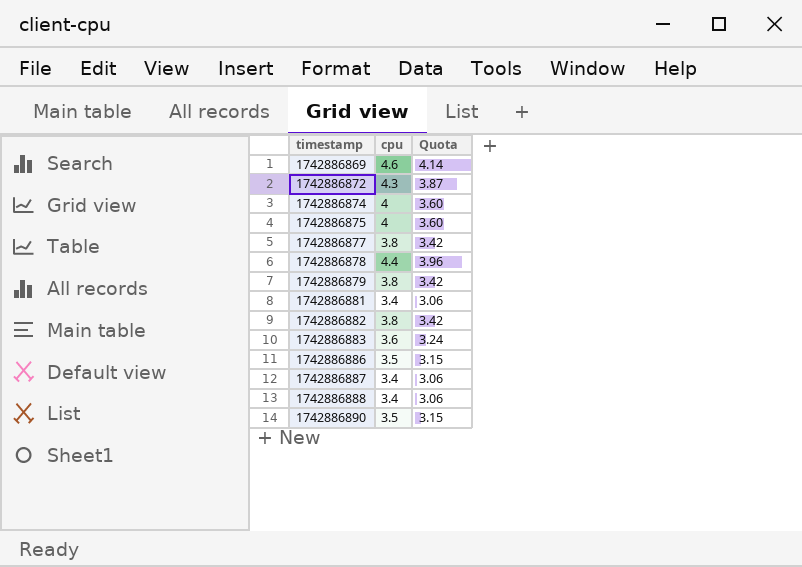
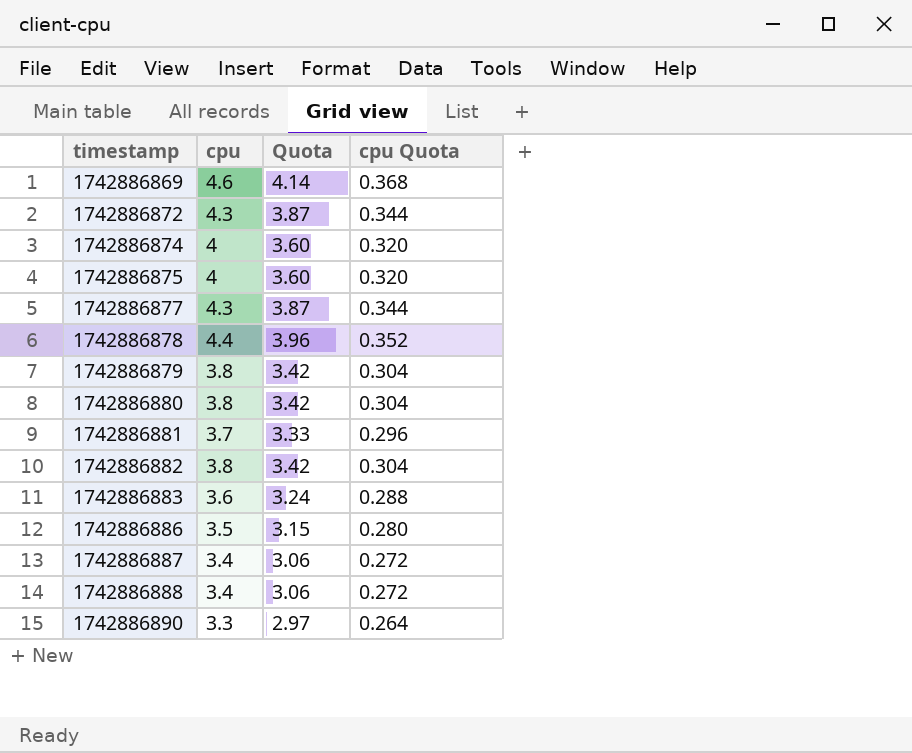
column cpu Quota | formula: none -> [cpu] * 0.08
1742886877 | cpu: 3.8 -> 4.3
1742886877 | Quota: 3.42 -> 3.87
row 1742886880: none -> 3.8 | 3.42 | 0.304
1742886881 | cpu: 3.4 -> 3.7
1742886881 | Quota: 3.06 -> 3.33
1742886890 | cpu: 3.5 -> 3.3
1742886890 | Quota: 3.15 -> 2.97

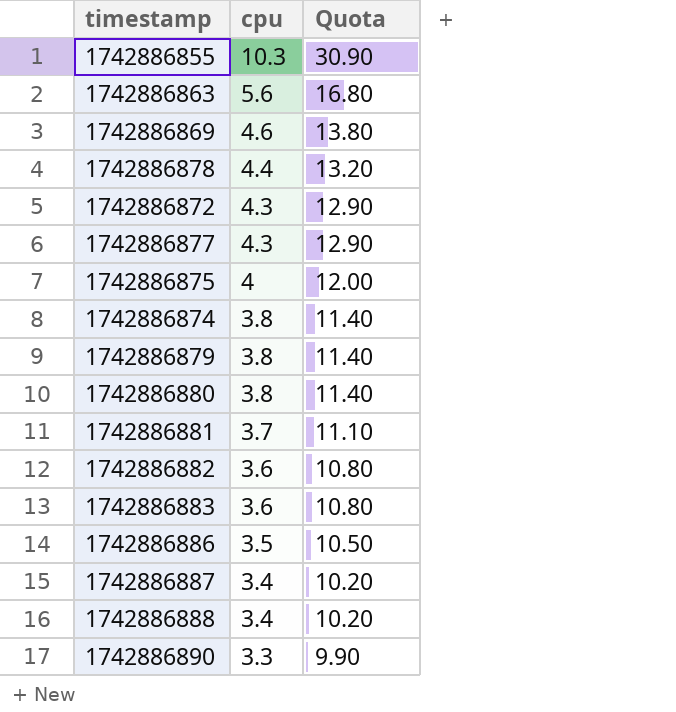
row order: timestamp ascending -> cpu descending
column cpu Quota | formula: [cpu] * 0.08 -> none
column Quota | formula: [cpu] * 0.9 -> [cpu] * 3
row 1742886855: none -> 10.3 | 30.90
row 1742886863: none -> 5.6 | 16.80
1742886874 | cpu: 4 -> 3.8
1742886882 | cpu: 3.8 -> 3.6

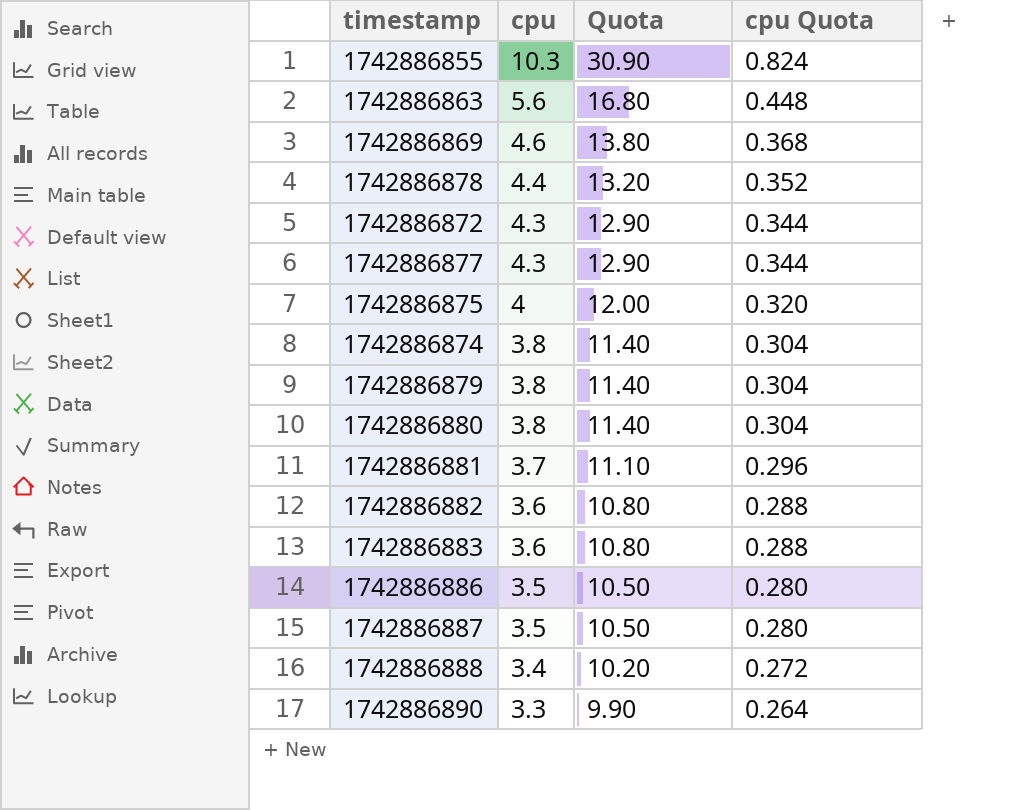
column cpu Quota | formula: none -> [cpu] * 0.08
1742886887 | cpu: 3.4 -> 3.5
1742886887 | Quota: 10.20 -> 10.50

